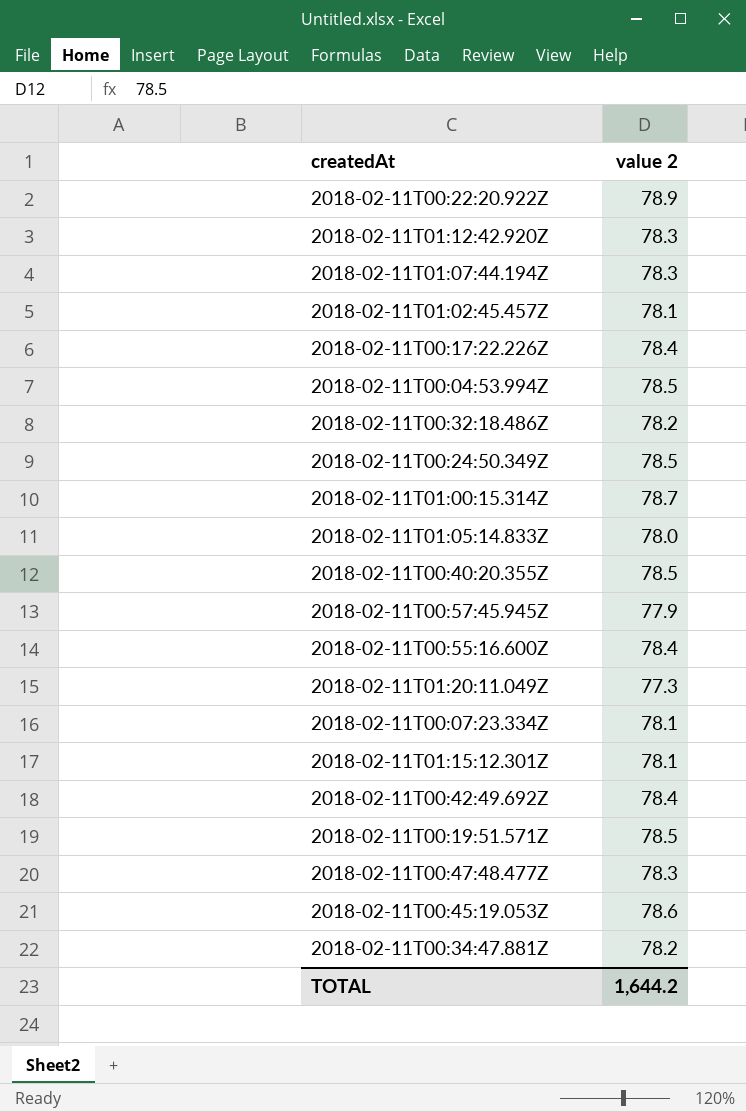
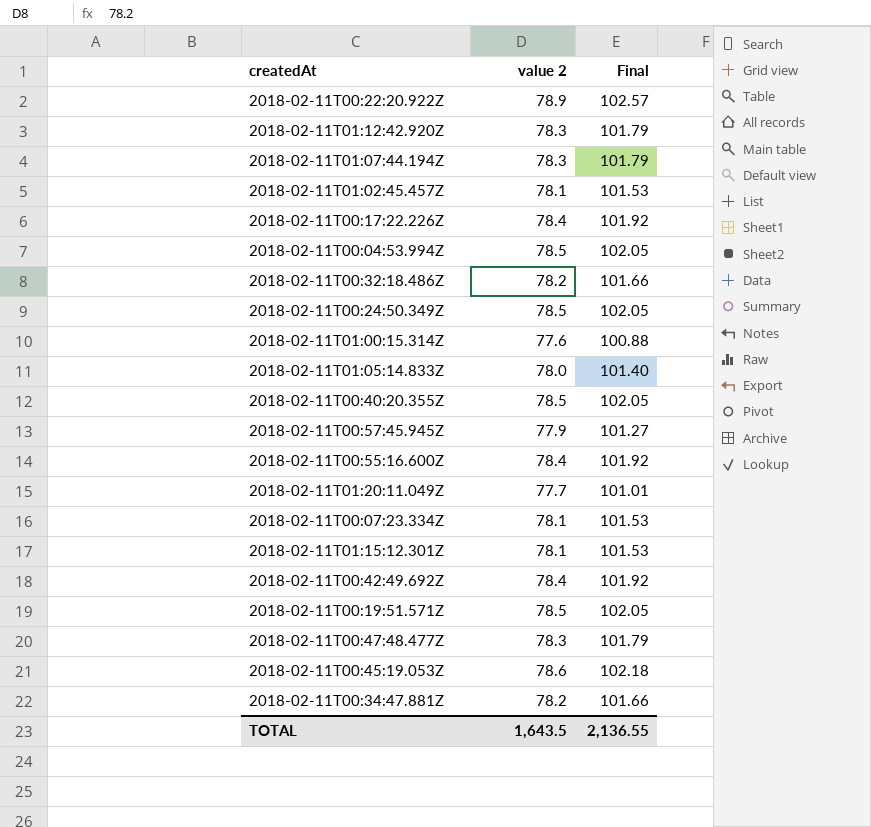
column Final | formula: none -> [value 2] * 1.3
2018-02-11T01:00:15.314Z | value 2: 78.7 -> 77.6
2018-02-11T01:20:11.049Z | value 2: 77.3 -> 77.7
TOTAL | value 2: 1,644.2 -> 1,643.5

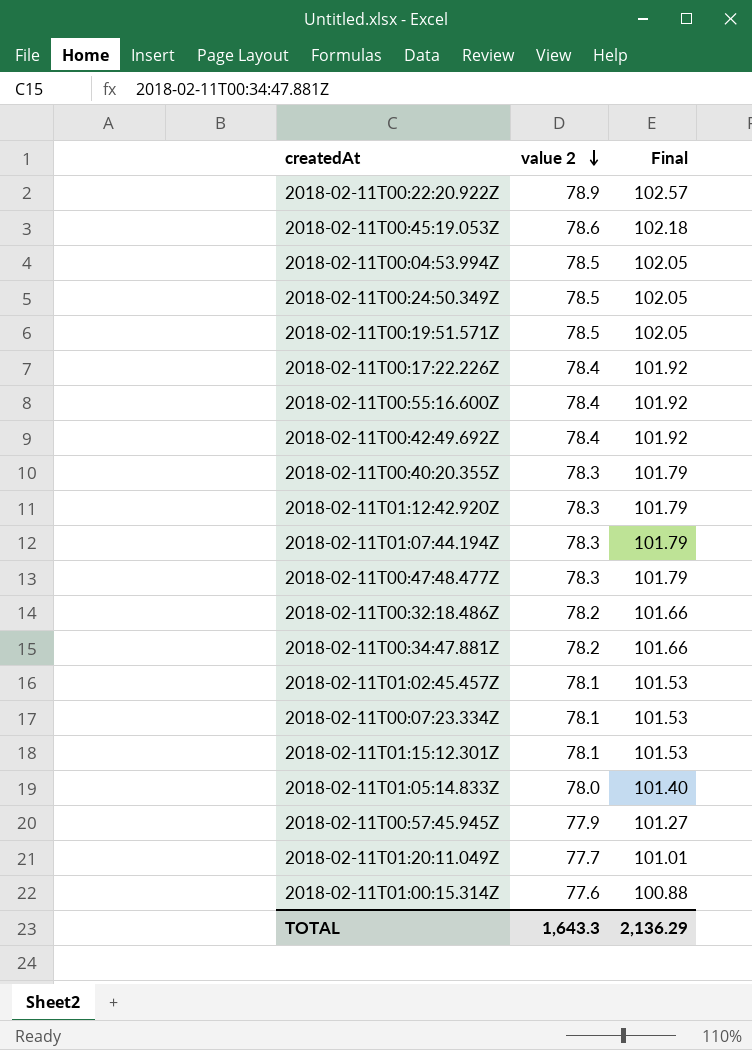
row order: none -> value 2 descending
2018-02-11T00:40:20.355Z | value 2: 78.5 -> 78.3
2018-02-11T00:40:20.355Z | Final: 102.05 -> 101.79
TOTAL | value 2: 1,643.5 -> 1,643.3
TOTAL | Final: 2,136.55 -> 2,136.29

